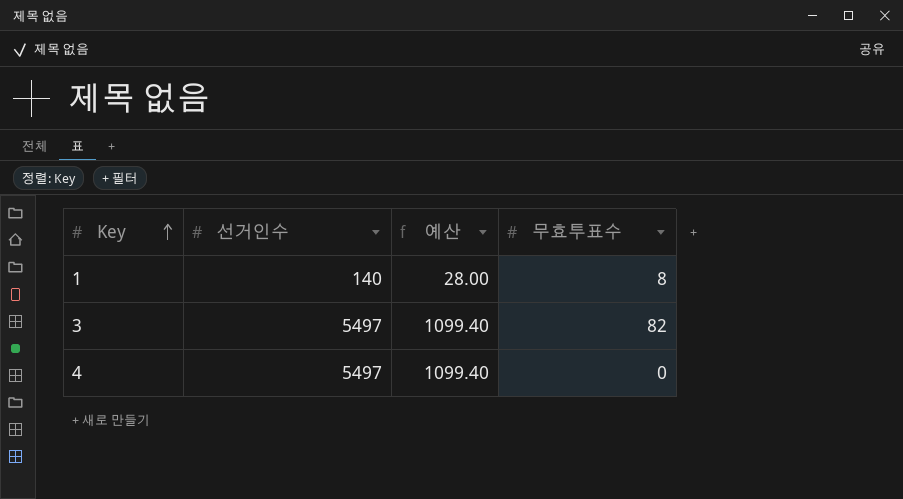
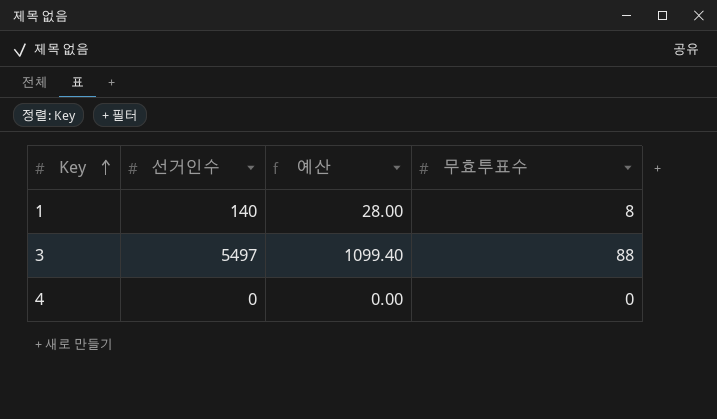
3 | 무효투표수: 82 -> 88
4 | 선거인수: 5497 -> 0
4 | 예산: 1099.40 -> 0.00

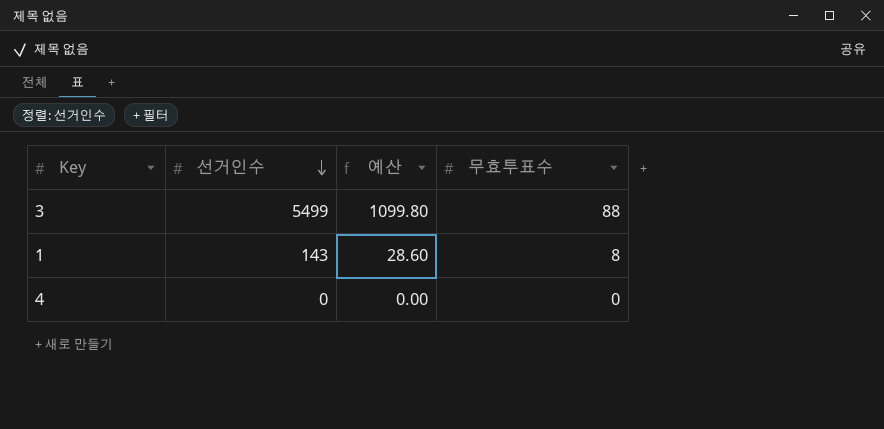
row order: Key ascending -> 선거인수 descending
3 | 선거인수: 5497 -> 5499
3 | 예산: 1099.40 -> 1099.80
1 | 선거인수: 140 -> 143
1 | 예산: 28.00 -> 28.60

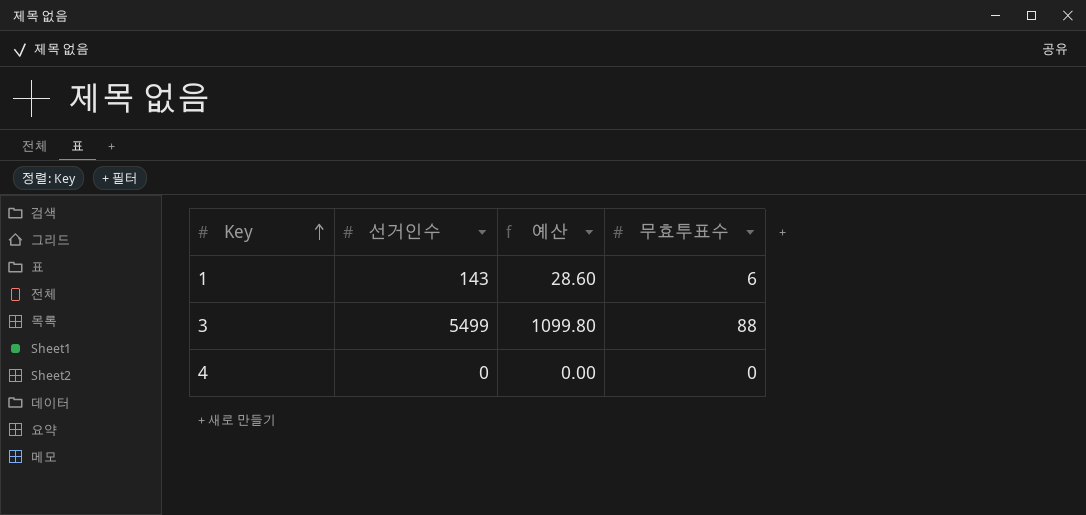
row order: 선거인수 descending -> Key ascending
1 | 무효투표수: 8 -> 6

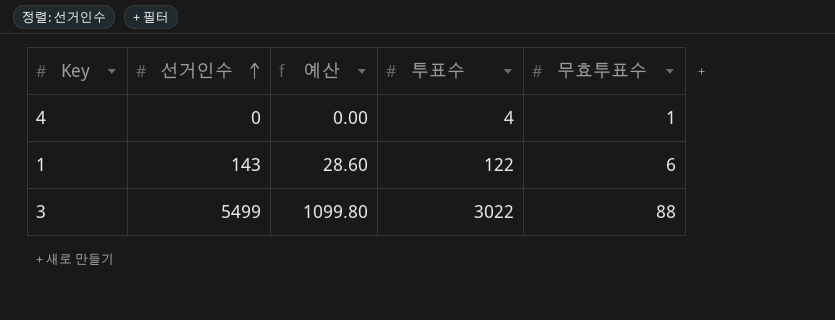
row order: Key ascending -> 선거인수 ascending
column 투표수 | position: none -> 4
4 | 무효투표수: 0 -> 1

